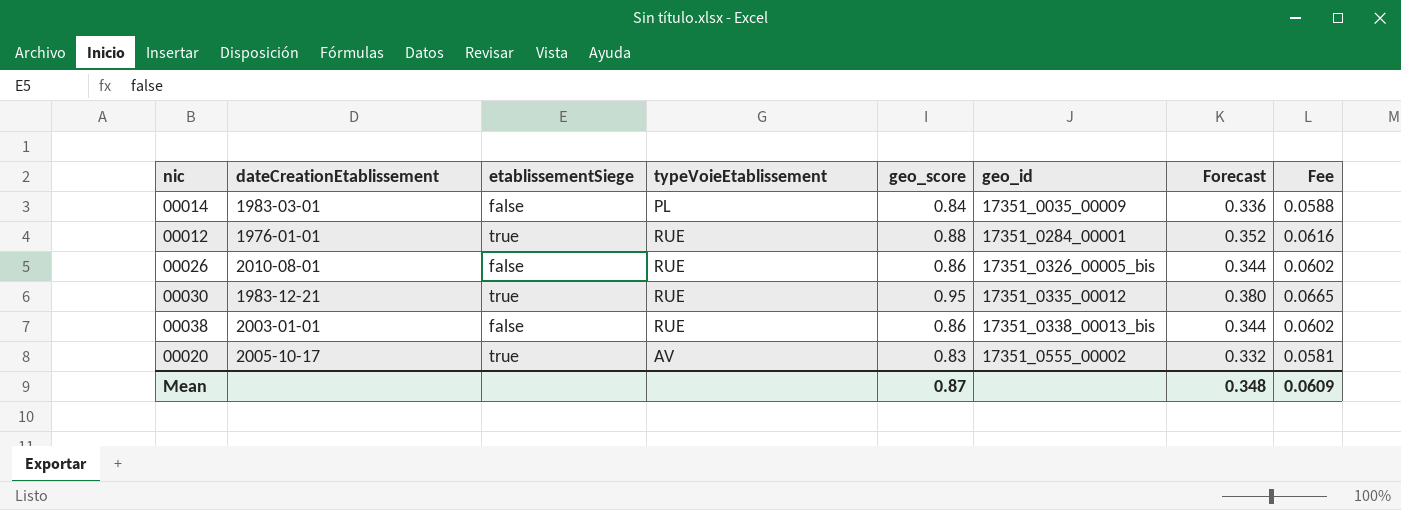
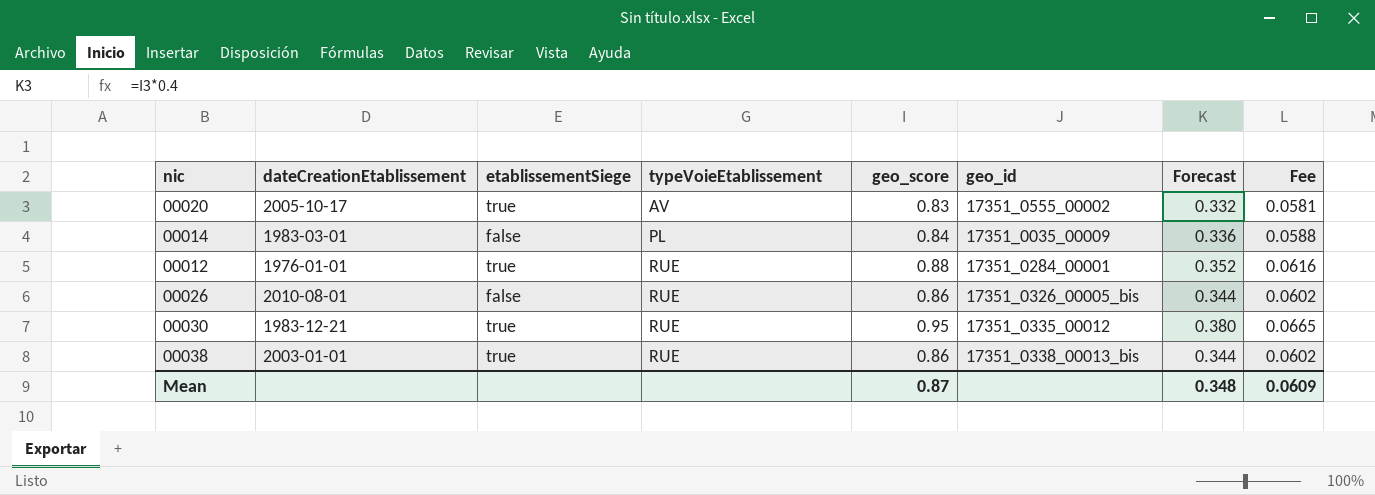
row order: geo_id ascending -> typeVoieEtablissement ascending
00038 | etablissementSiege: false -> true

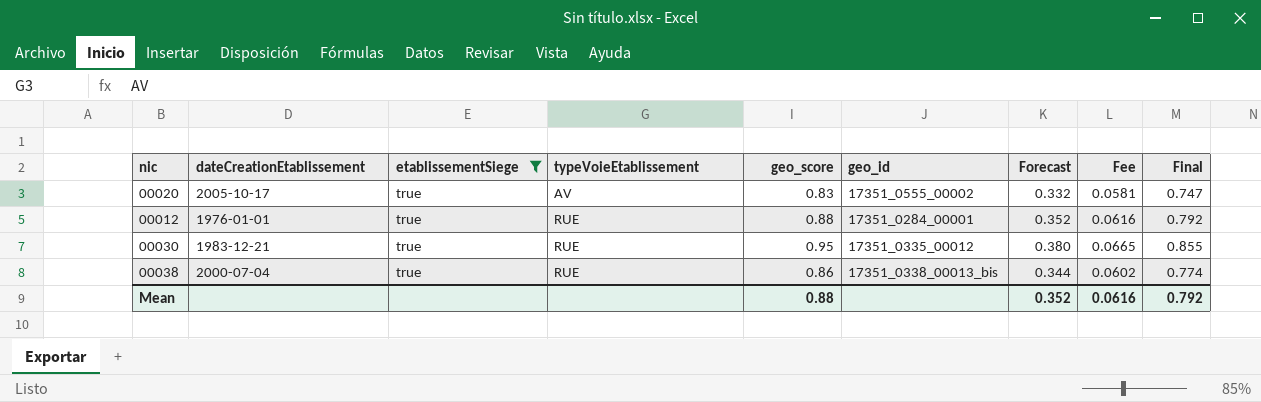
filter: none -> etablissementSiege = true
column Final | formula: none -> [geo_score] * 0.9
00038 | dateCreationEtablissement: 2003-01-01 -> 2000-07-04
Mean | geo_score: 0.87 -> 0.88
Mean | Forecast: 0.348 -> 0.352
Mean | Fee: 0.0609 -> 0.0616

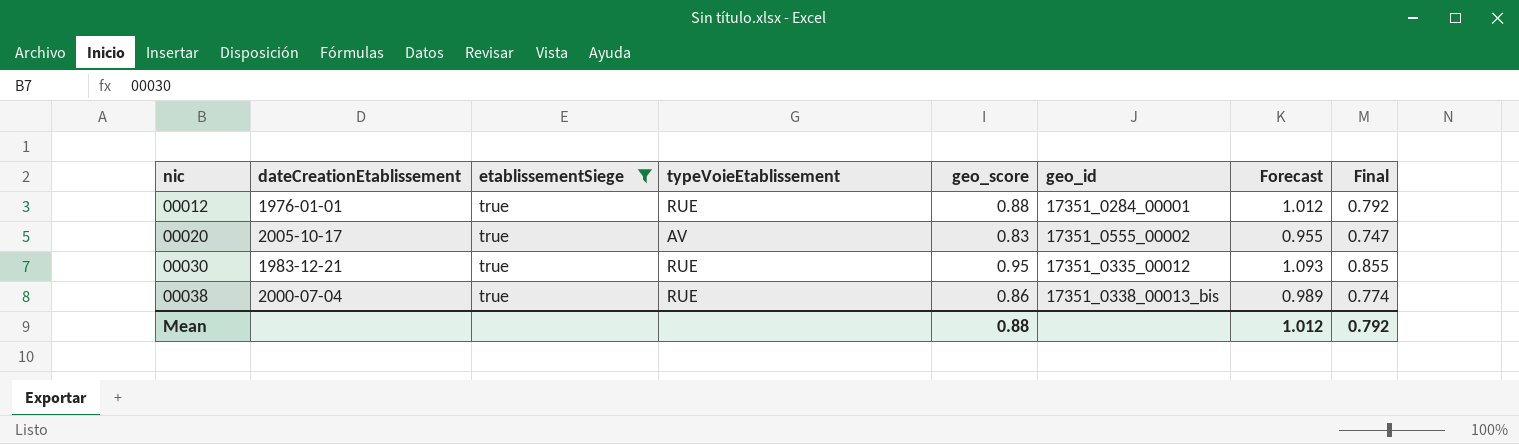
row order: typeVoieEtablissement ascending -> nic ascending
column Fee | formula: [geo_score] * 0.07 -> none
column Forecast | formula: [geo_score] * 0.4 -> [geo_score] * 1.15
Mean | Forecast: 0.352 -> 1.012

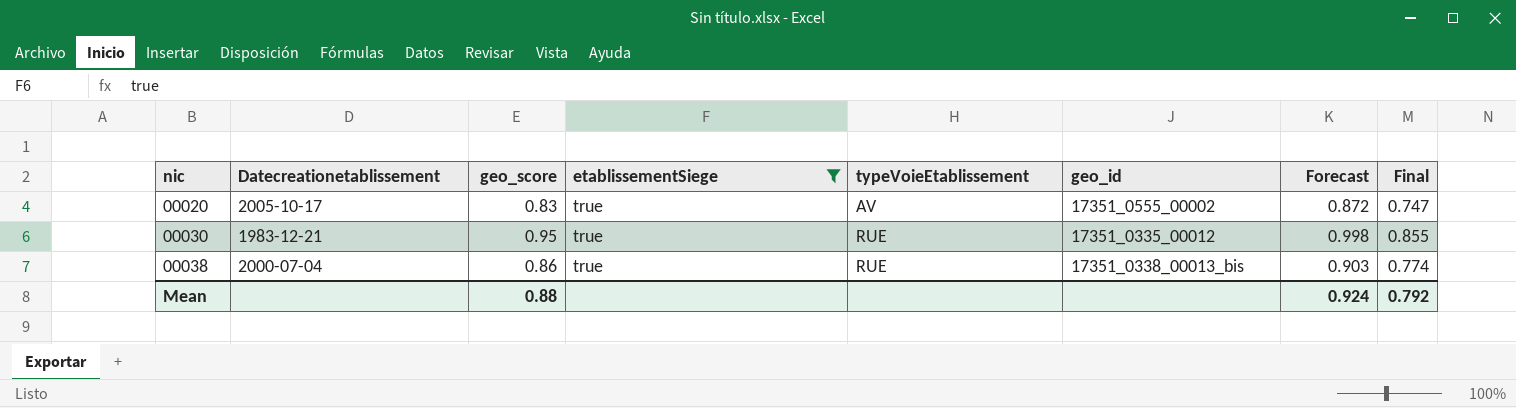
column name: dateCreationEtablissement -> Datecreationetablissement
column geo_score | position: 5 -> 3
column Forecast | formula: [geo_score] * 1.15 -> [geo_score] * 1.05
row 00012: 1976-01-01 | true | RUE | 0.88 | 17351_0284_00001 | 1.012 | 0.792 -> none
Mean | Forecast: 1.012 -> 0.924

